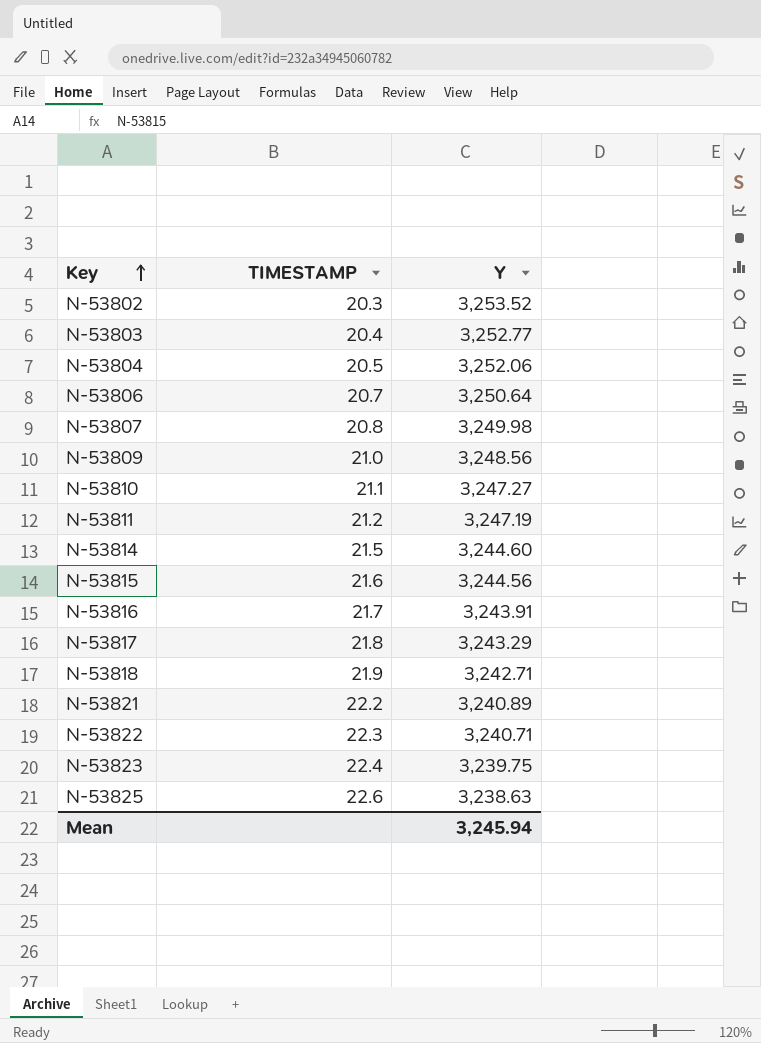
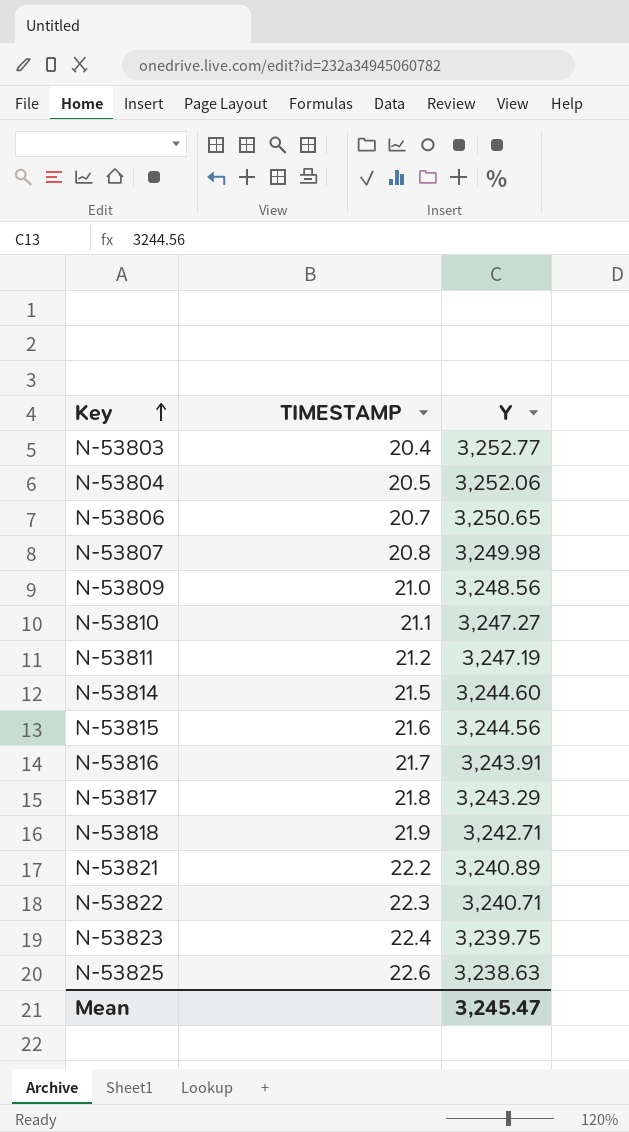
row N-53802: 20.3 | 3,253.52 -> none
N-53806 | Y: 3,250.64 -> 3,250.65
Mean | Y: 3,245.94 -> 3,245.47

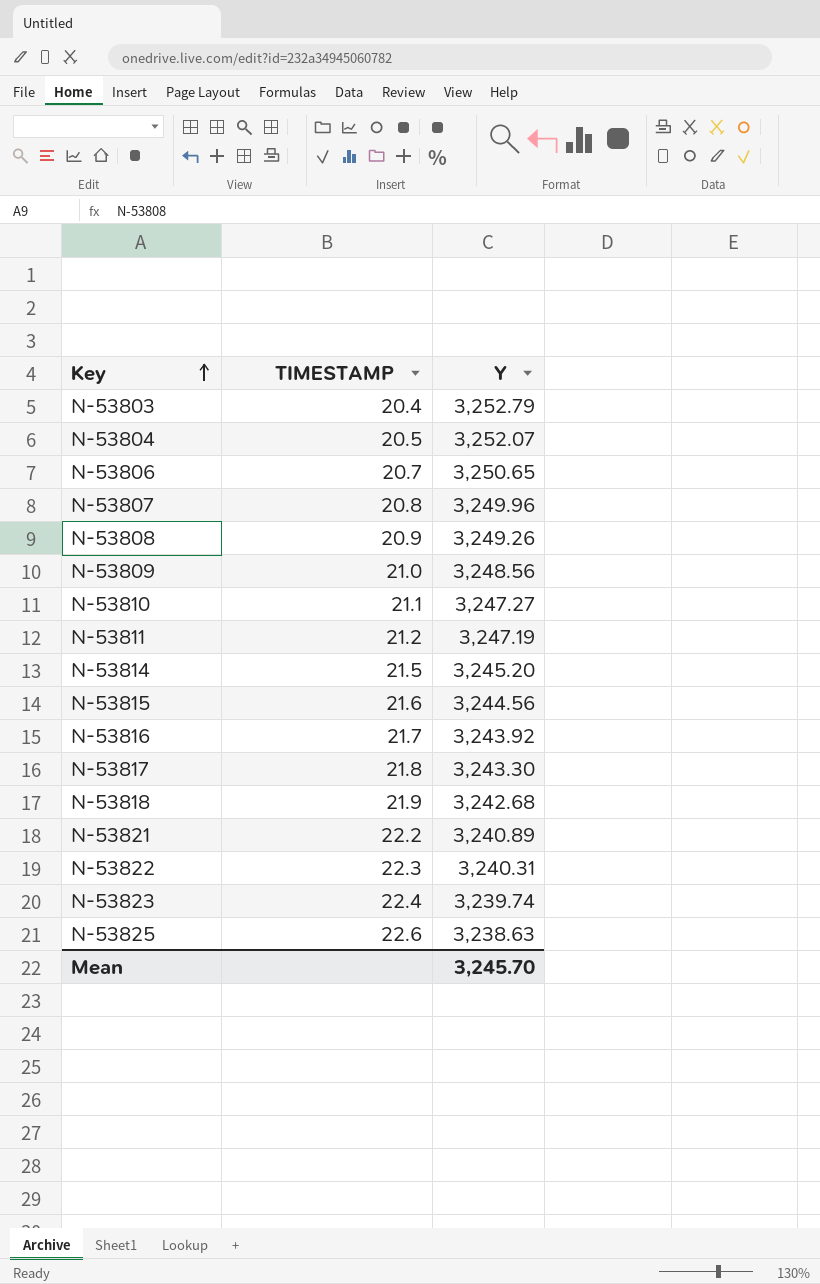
N-53803 | Y: 3,252.77 -> 3,252.79
N-53804 | Y: 3,252.06 -> 3,252.07
N-53807 | Y: 3,249.98 -> 3,249.96
row N-53808: none -> 20.9 | 3,249.26
N-53814 | Y: 3,244.60 -> 3,245.20
N-53816 | Y: 3,243.91 -> 3,243.92
N-53817 | Y: 3,243.29 -> 3,243.30
N-53818 | Y: 3,242.71 -> 3,242.68
N-53822 | Y: 3,240.71 -> 3,240.31
N-53823 | Y: 3,239.75 -> 3,239.74
Mean | Y: 3,245.47 -> 3,245.70

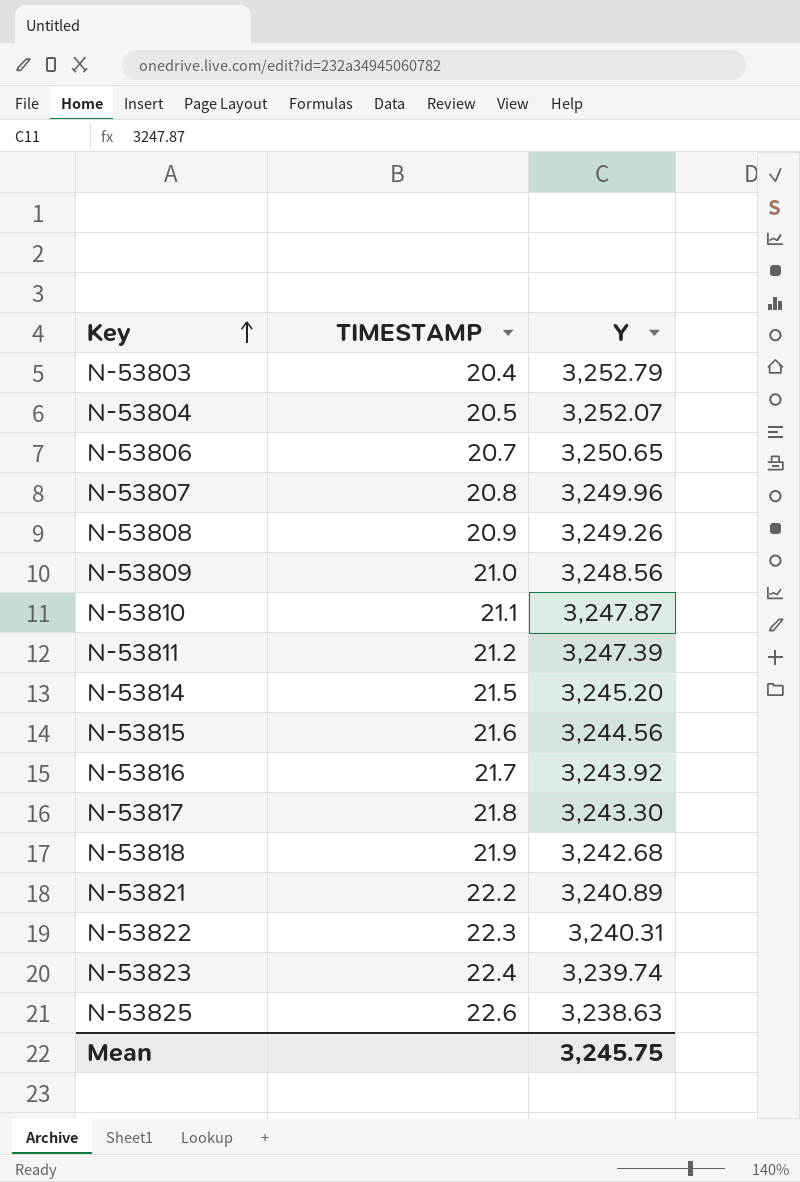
N-53810 | Y: 3,247.27 -> 3,247.87
N-53811 | Y: 3,247.19 -> 3,247.39
Mean | Y: 3,245.70 -> 3,245.75

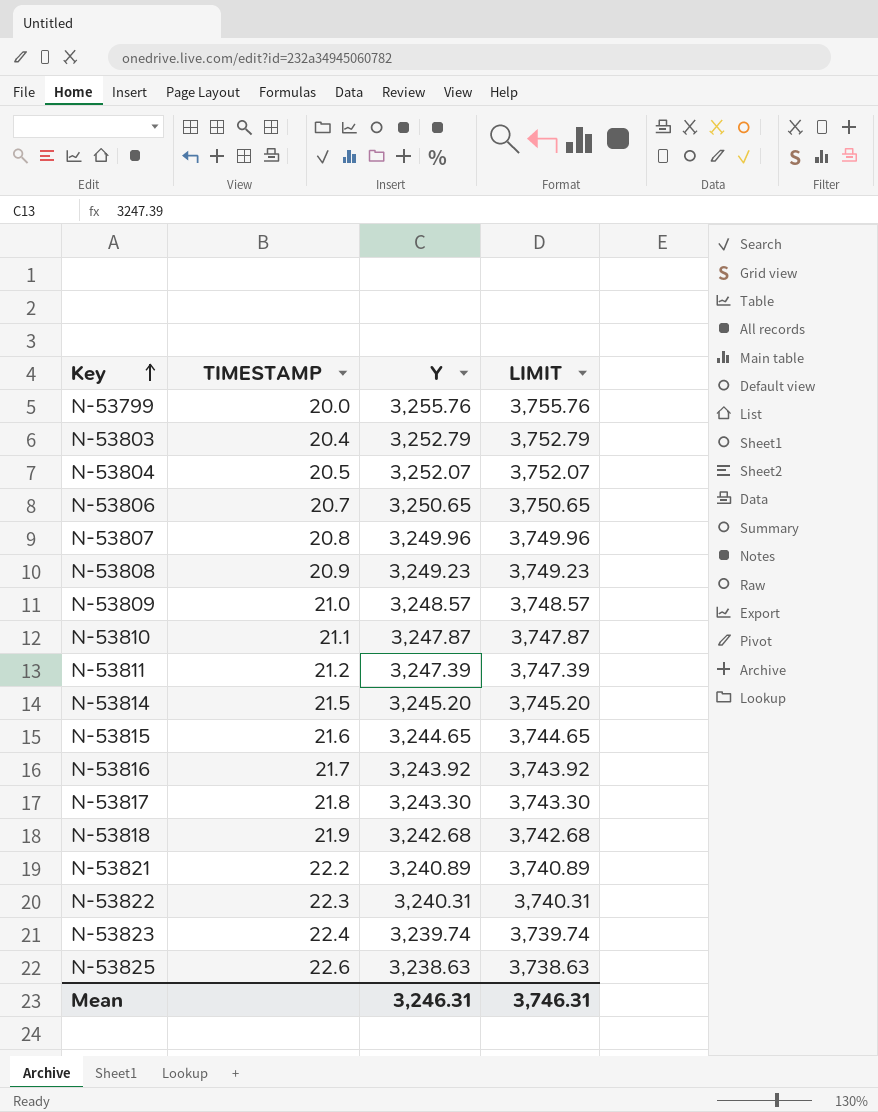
column LIMIT | formula: none -> [Y] + 500
row N-53799: none -> 20.0 | 3,255.76 | 3,755.76
N-53808 | Y: 3,249.26 -> 3,249.23
N-53809 | Y: 3,248.56 -> 3,248.57
N-53815 | Y: 3,244.56 -> 3,244.65
Mean | Y: 3,245.75 -> 3,246.31

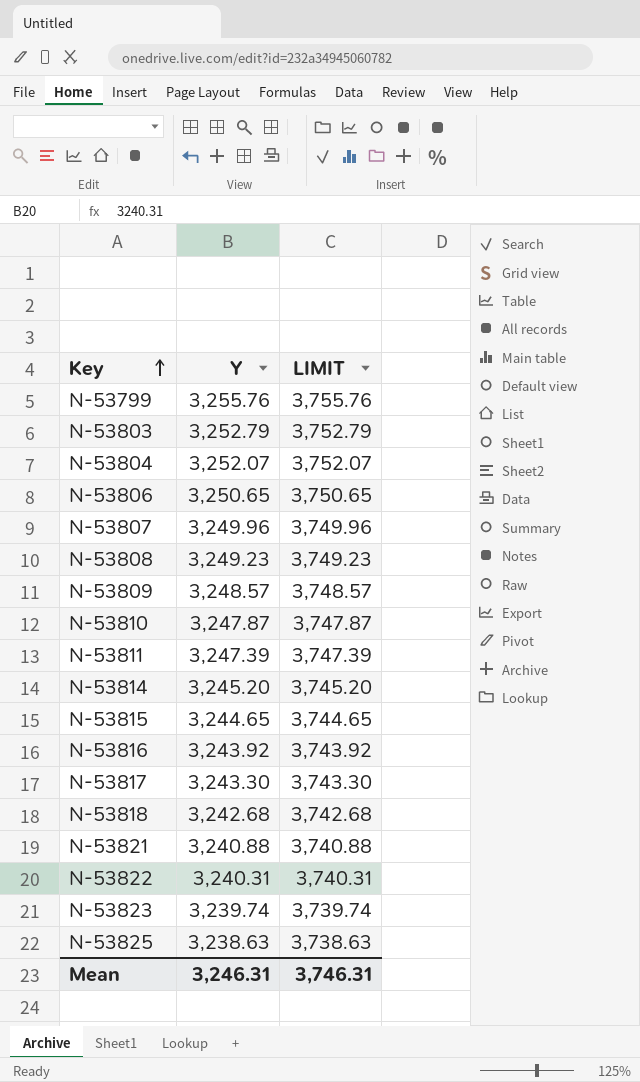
column TIMESTAMP | position: 2 -> none
N-53821 | Y: 3,240.89 -> 3,240.88
N-53821 | LIMIT: 3,740.89 -> 3,740.88

